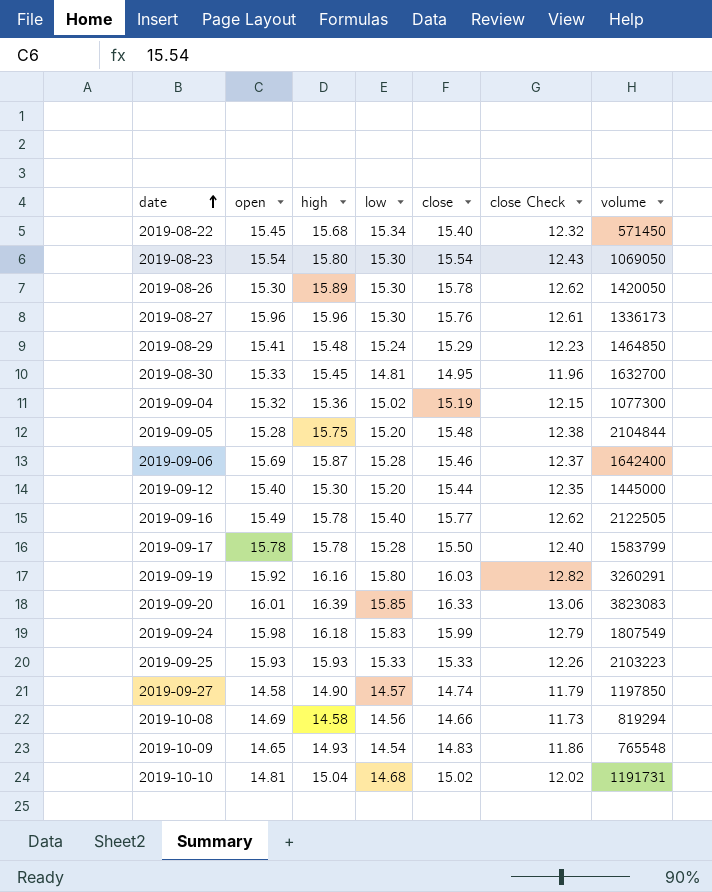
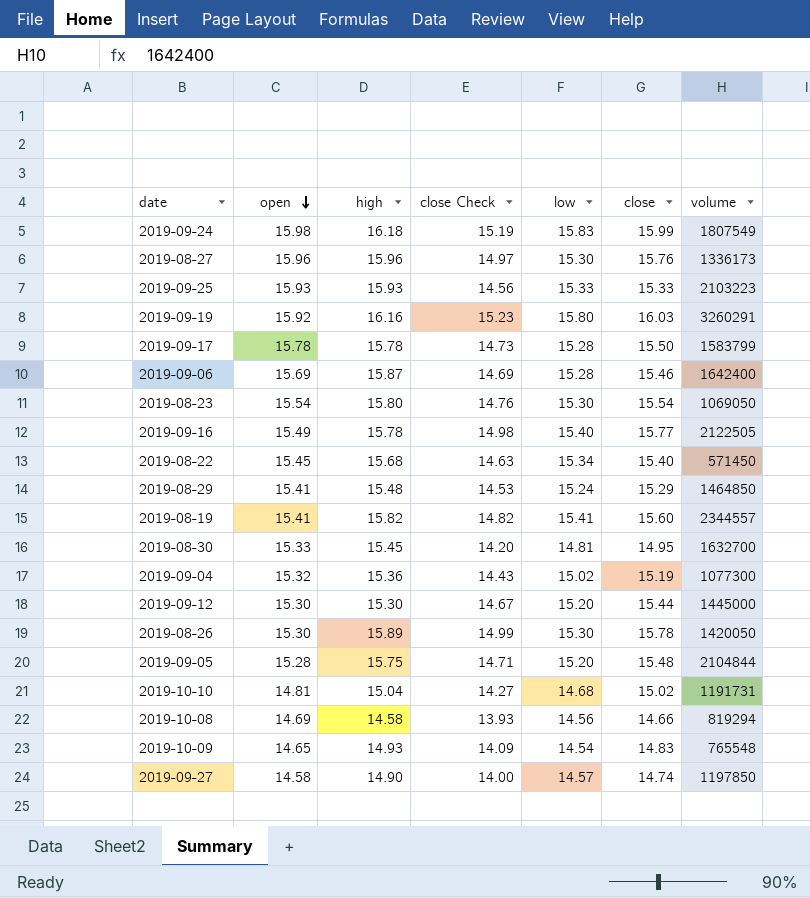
row order: date ascending -> open descending
column close Check | formula: [close] * 0.8 -> [close] * 0.95
column close Check | position: 6 -> 4
row 2019-09-20: 16.01 | 16.39 | 15.85 | 16.33 | 13.06 | 3823083 -> none
row 2019-08-19: none -> 15.41 | 15.82 | 14.82 | 15.41 | 15.60 | 2344557
2019-09-12 | open: 15.40 -> 15.30

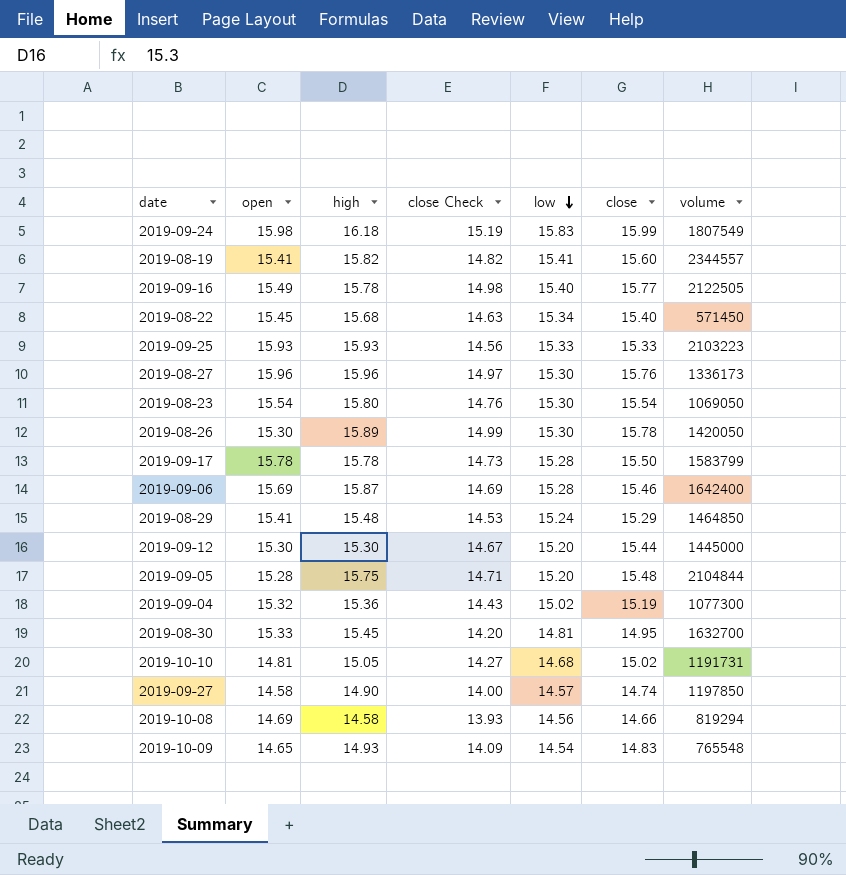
row order: open descending -> low descending
row 2019-09-19: 15.92 | 16.16 | 15.23 | 15.80 | 16.03 | 3260291 -> none
2019-10-10 | high: 15.04 -> 15.05

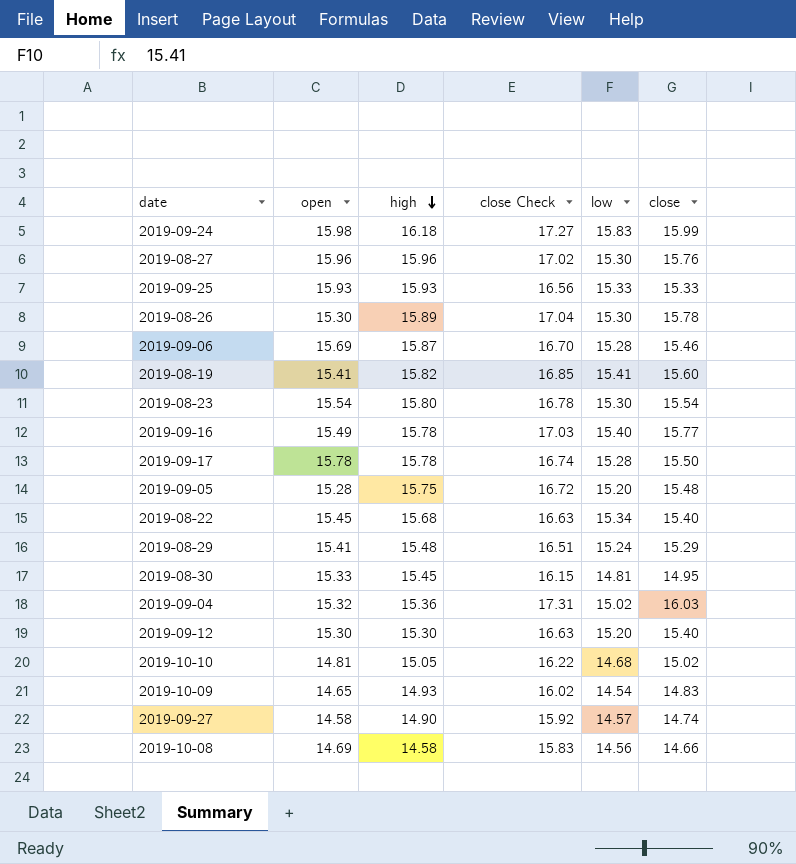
row order: low descending -> high descending
column volume | position: 7 -> none
column close Check | formula: [close] * 0.95 -> [close] * 1.08
2019-09-04 | close: 15.19 -> 16.03
2019-09-12 | close: 15.44 -> 15.40

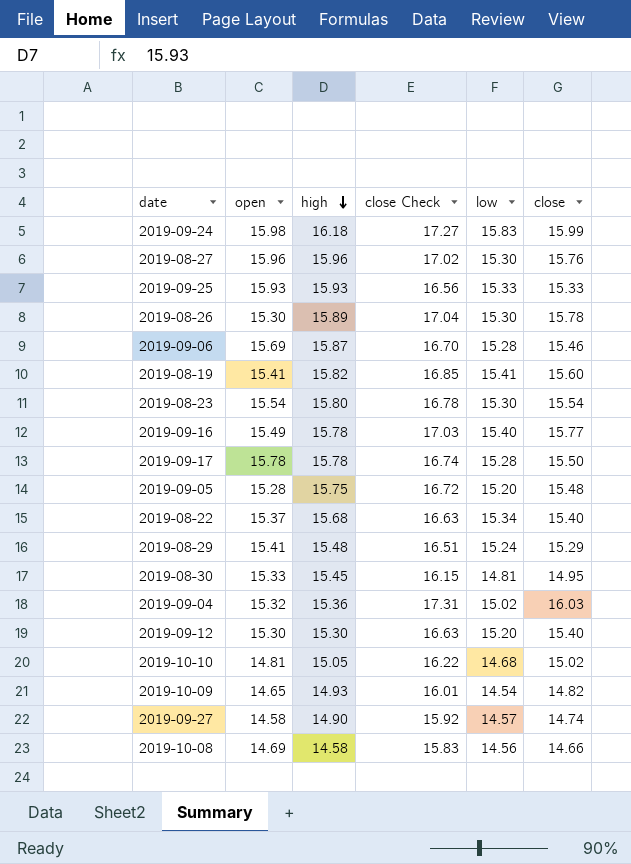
2019-08-22 | open: 15.45 -> 15.37
2019-10-09 | close Check: 16.02 -> 16.01
2019-10-09 | close: 14.83 -> 14.82

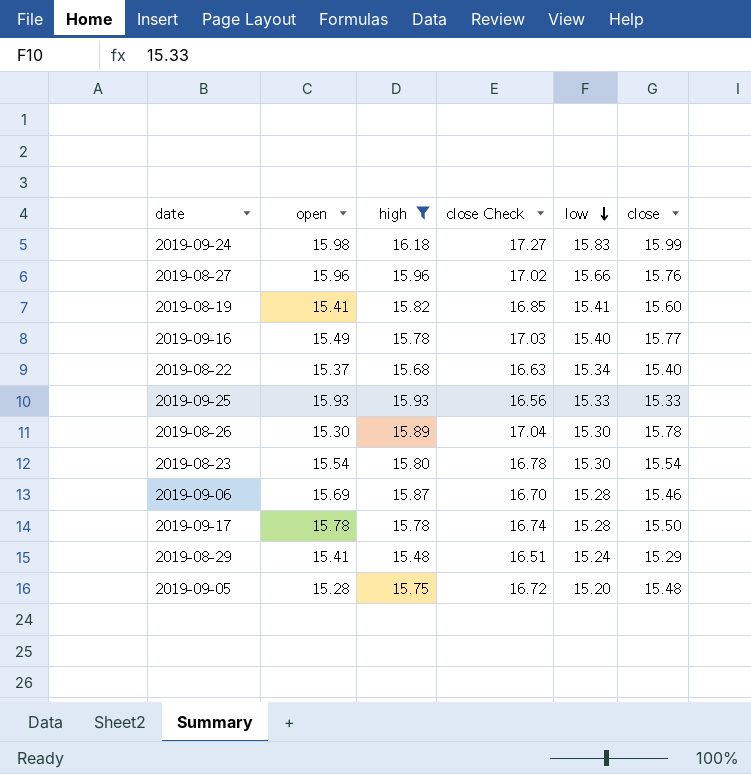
filter: none -> high >= 15.48
row order: high descending -> low descending
2019-08-27 | low: 15.30 -> 15.66

